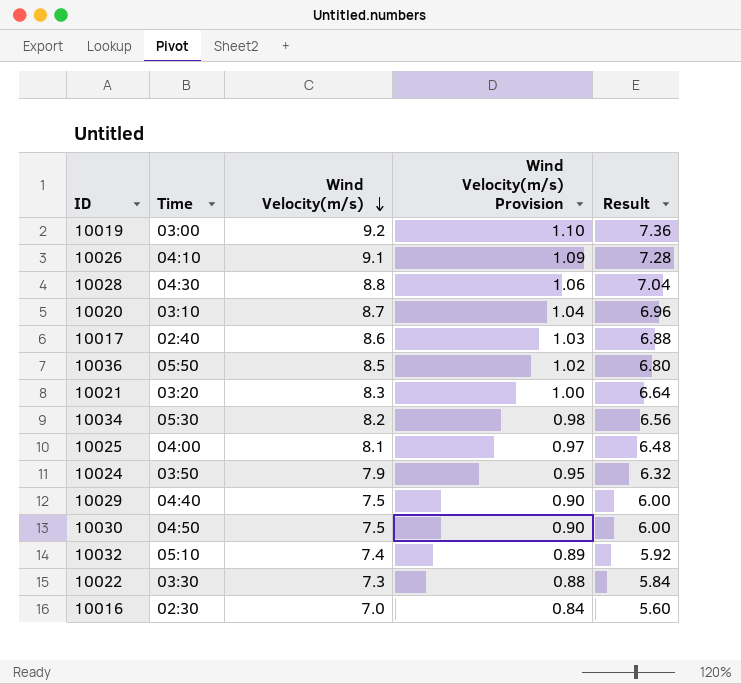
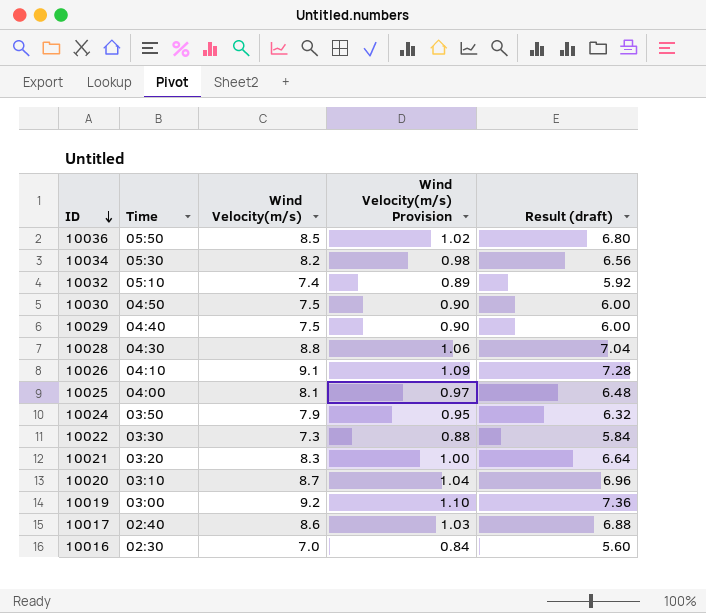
row order: Wind Velocity(m/s) descending -> ID descending
column name: Result -> Result (draft)

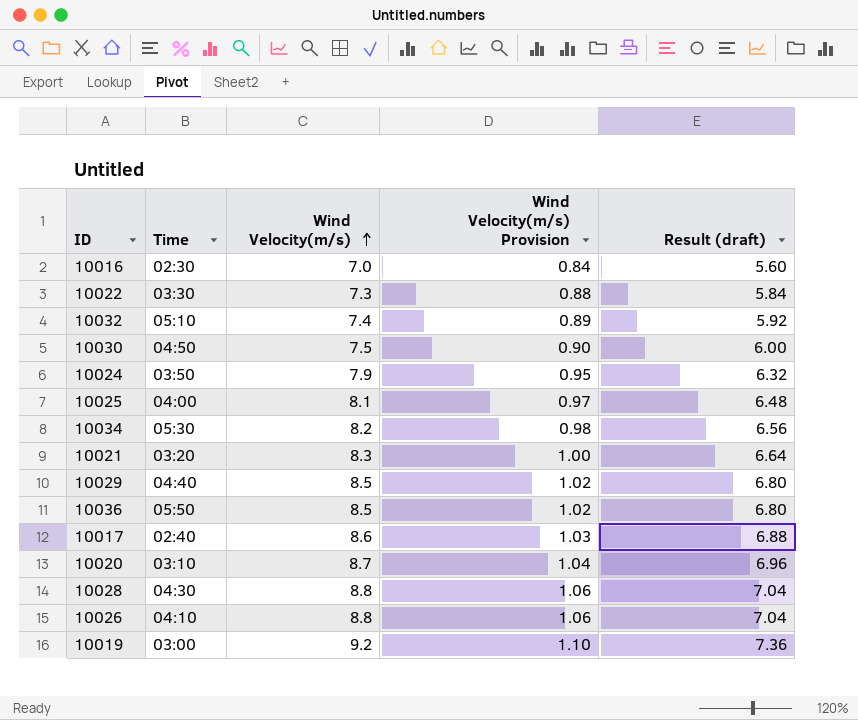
row order: ID descending -> Wind Velocity(m/s) ascending
10029 | Wind Velocity(m/s): 7.5 -> 8.5
10029 | Wind Velocity(m/s) Provision: 0.90 -> 1.02
10029 | Result (draft): 6.00 -> 6.80
10026 | Wind Velocity(m/s): 9.1 -> 8.8
10026 | Wind Velocity(m/s) Provision: 1.09 -> 1.06
10026 | Result (draft): 7.28 -> 7.04

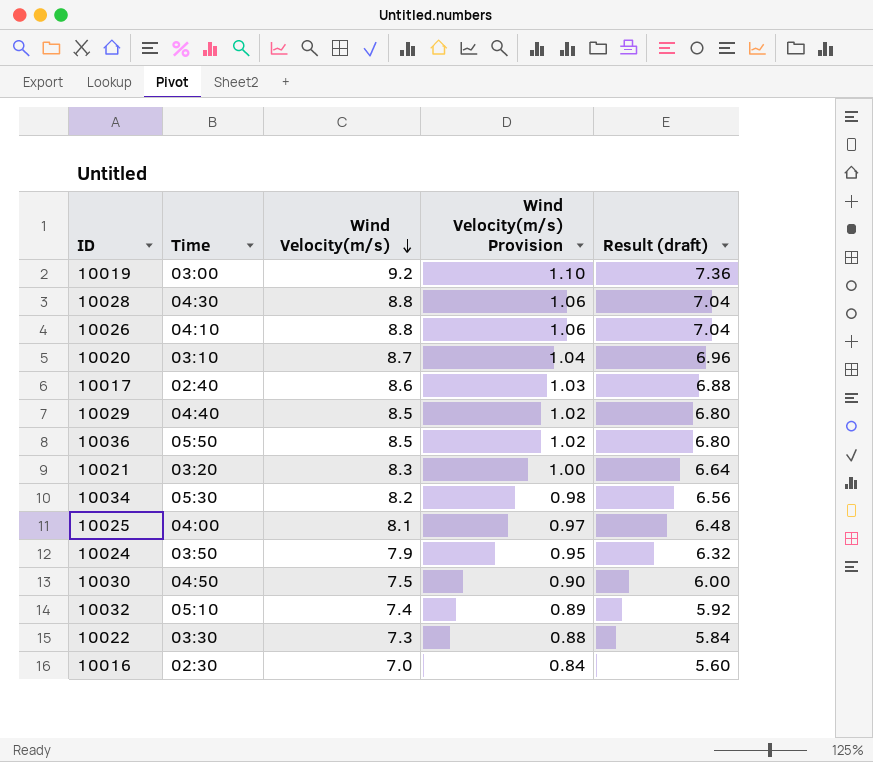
row order: Wind Velocity(m/s) ascending -> Wind Velocity(m/s) descending

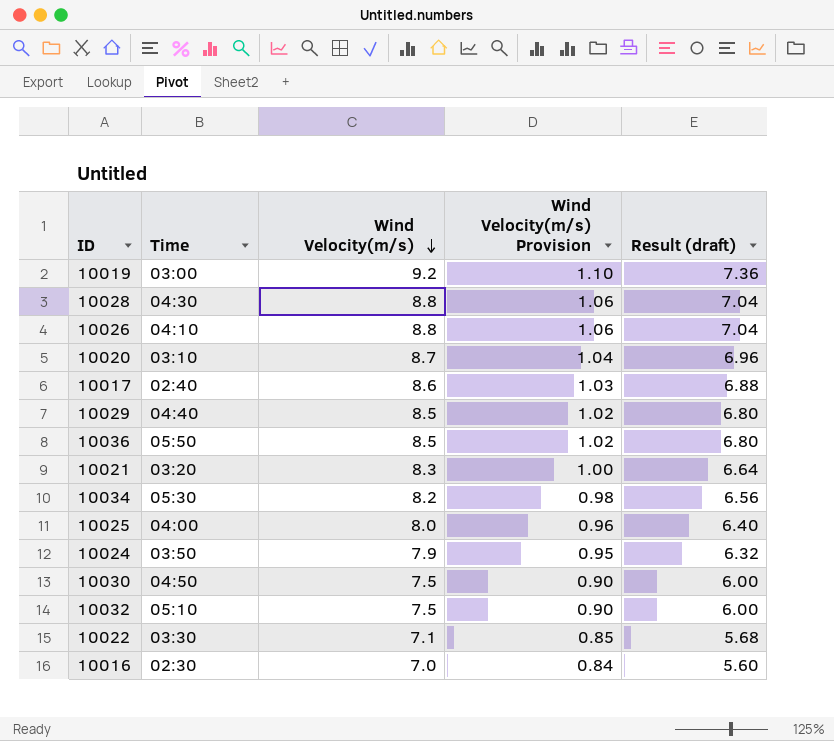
10025 | Wind Velocity(m/s): 8.1 -> 8.0
10025 | Wind Velocity(m/s) Provision: 0.97 -> 0.96
10025 | Result (draft): 6.48 -> 6.40
10032 | Wind Velocity(m/s): 7.4 -> 7.5
10032 | Wind Velocity(m/s) Provision: 0.89 -> 0.90
10032 | Result (draft): 5.92 -> 6.00
10022 | Wind Velocity(m/s): 7.3 -> 7.1
10022 | Wind Velocity(m/s) Provision: 0.88 -> 0.85
10022 | Result (draft): 5.84 -> 5.68

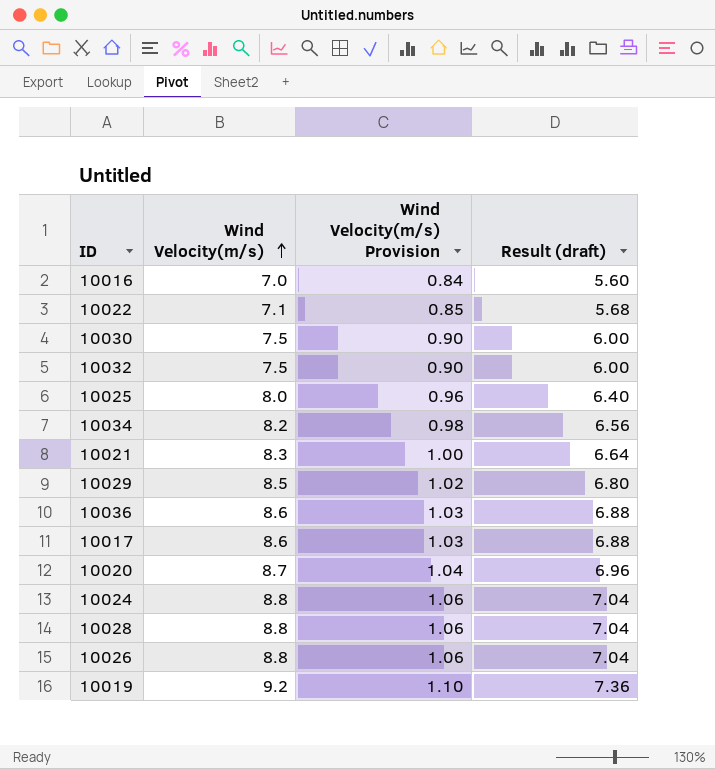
row order: Wind Velocity(m/s) descending -> Wind Velocity(m/s) ascending
column Time | position: 2 -> none
10036 | Wind Velocity(m/s): 8.5 -> 8.6
10036 | Wind Velocity(m/s) Provision: 1.02 -> 1.03
10036 | Result (draft): 6.80 -> 6.88
10024 | Wind Velocity(m/s): 7.9 -> 8.8
10024 | Wind Velocity(m/s) Provision: 0.95 -> 1.06
10024 | Result (draft): 6.32 -> 7.04

